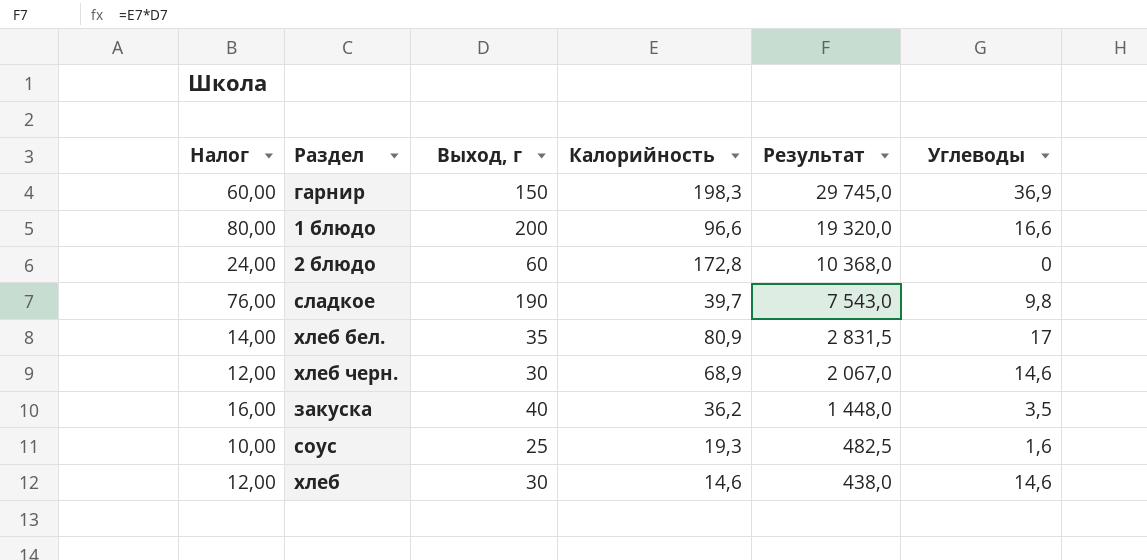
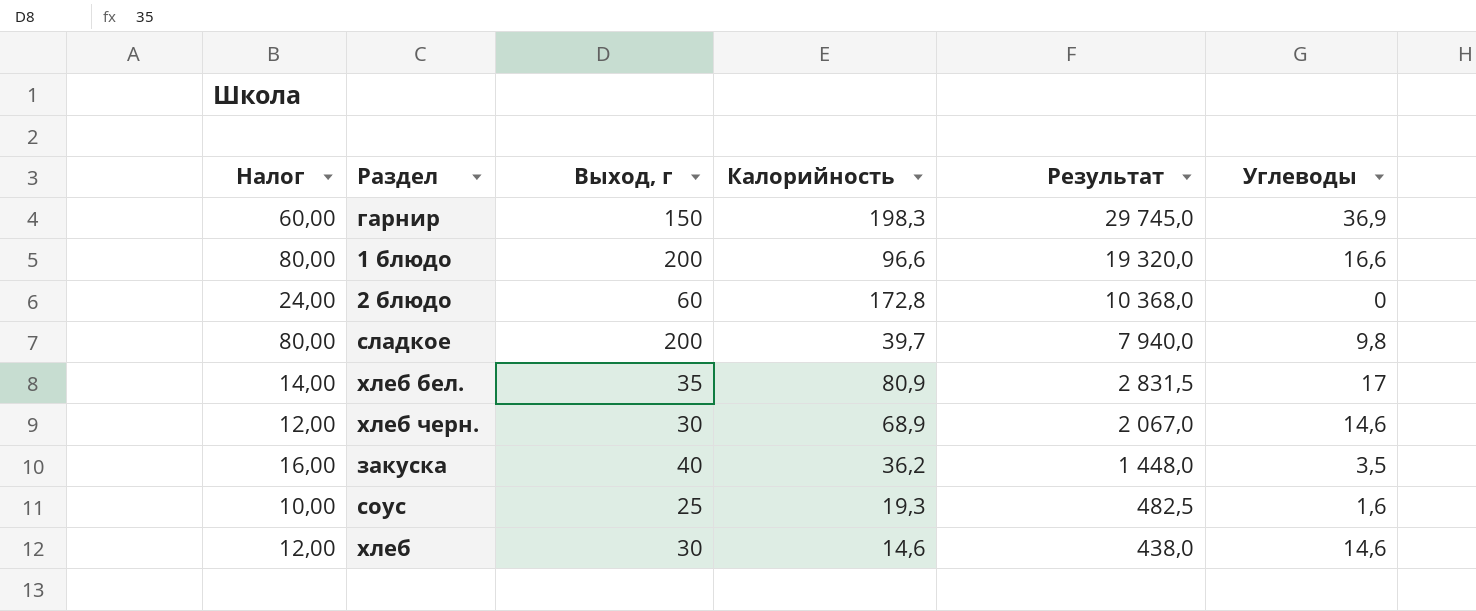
сладкое | Налог: 76,00 -> 80,00
сладкое | Выход, г: 190 -> 200
сладкое | Результат: 7 543,0 -> 7 940,0

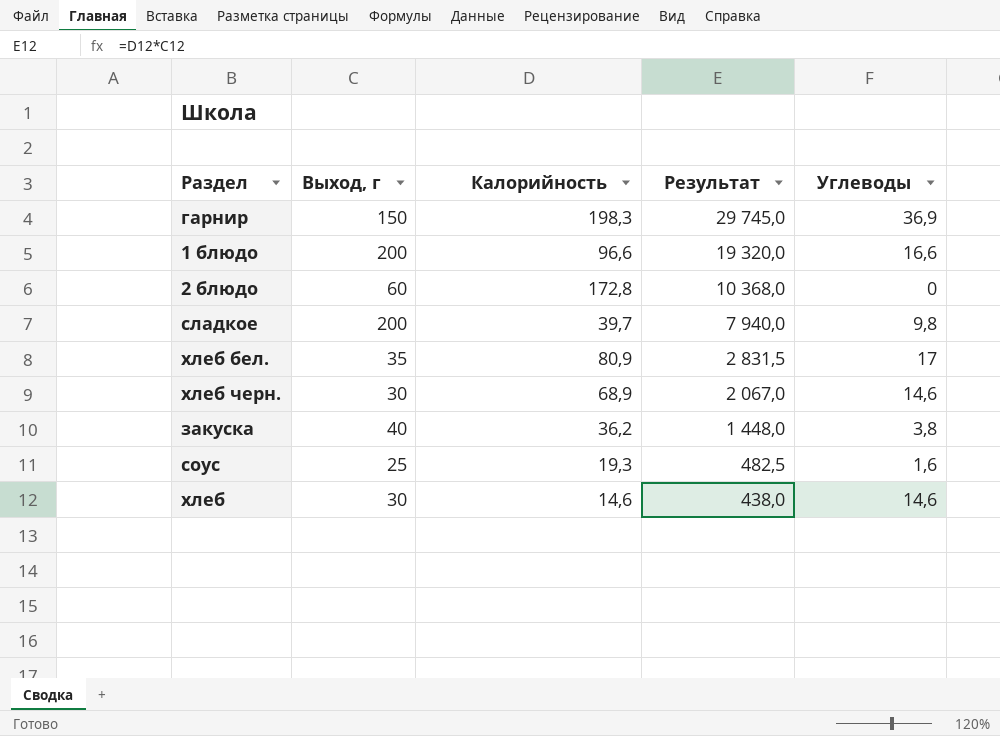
column Налог | formula: [Выход, г] * 0,4 -> none
закуска | Углеводы: 3,5 -> 3,8

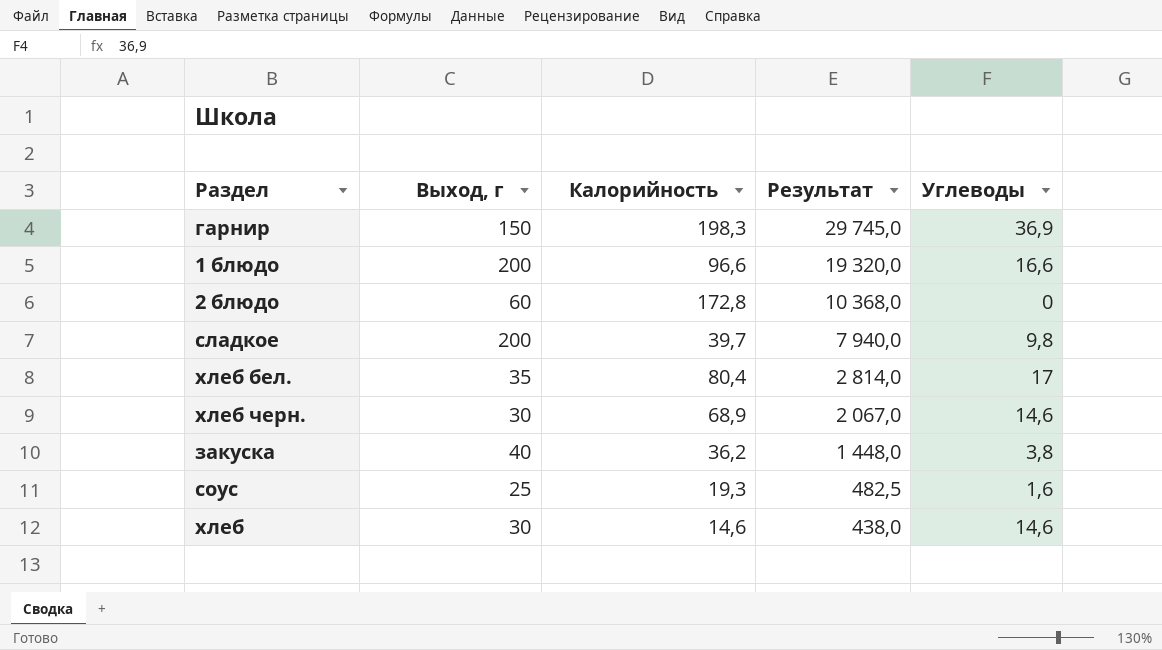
хлеб бел. | Калорийность: 80,9 -> 80,4
хлеб бел. | Результат: 2 831,5 -> 2 814,0

